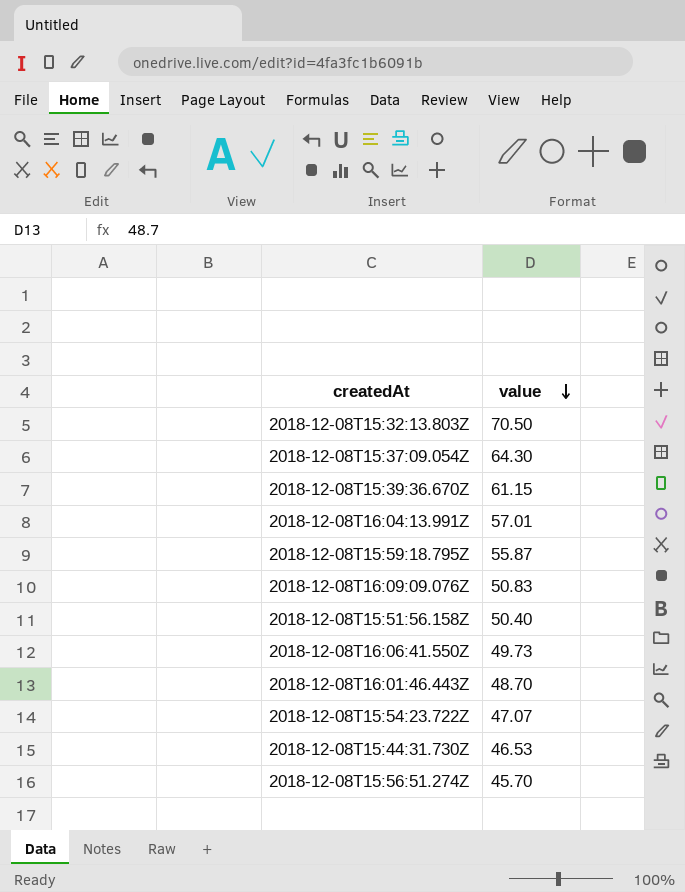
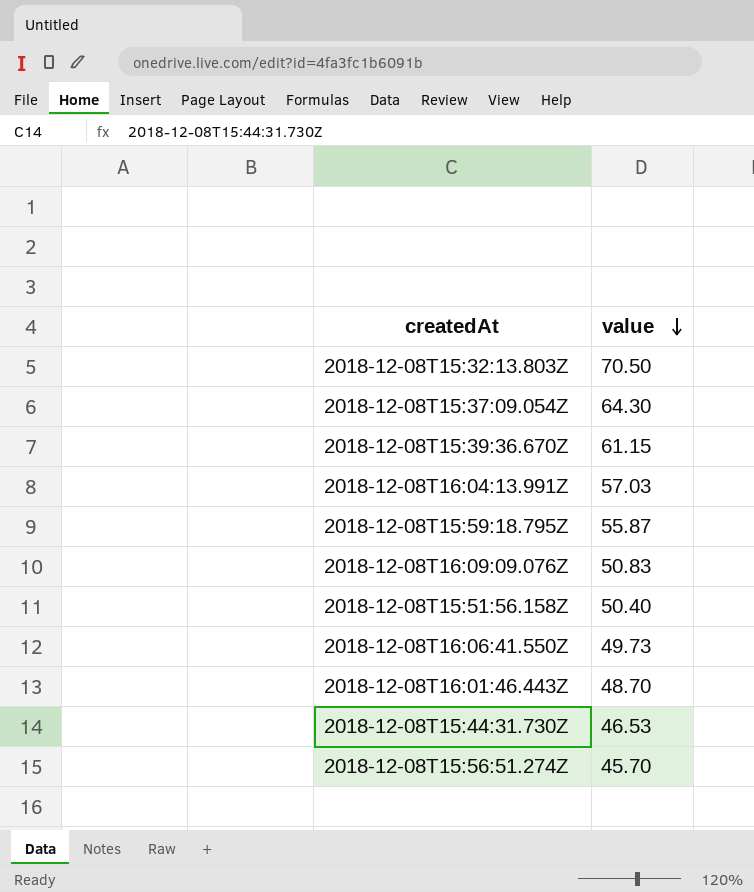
row 2018-12-08T15:54:23.722Z: 47.07 -> none
2018-12-08T16:04:13.991Z | value: 57.01 -> 57.03

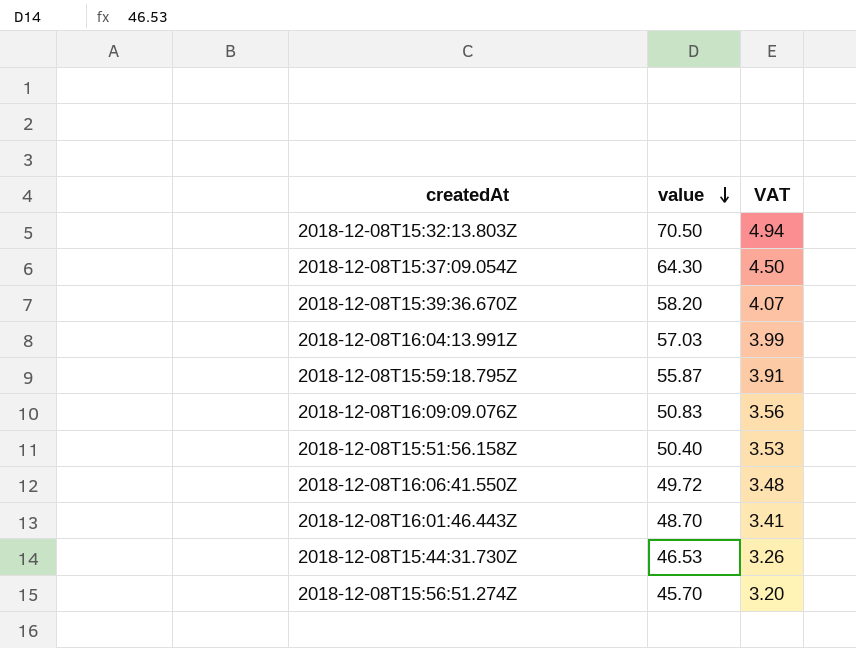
column VAT | formula: none -> [value] * 0.07
2018-12-08T15:39:36.670Z | value: 61.15 -> 58.20
2018-12-08T16:06:41.550Z | value: 49.73 -> 49.72

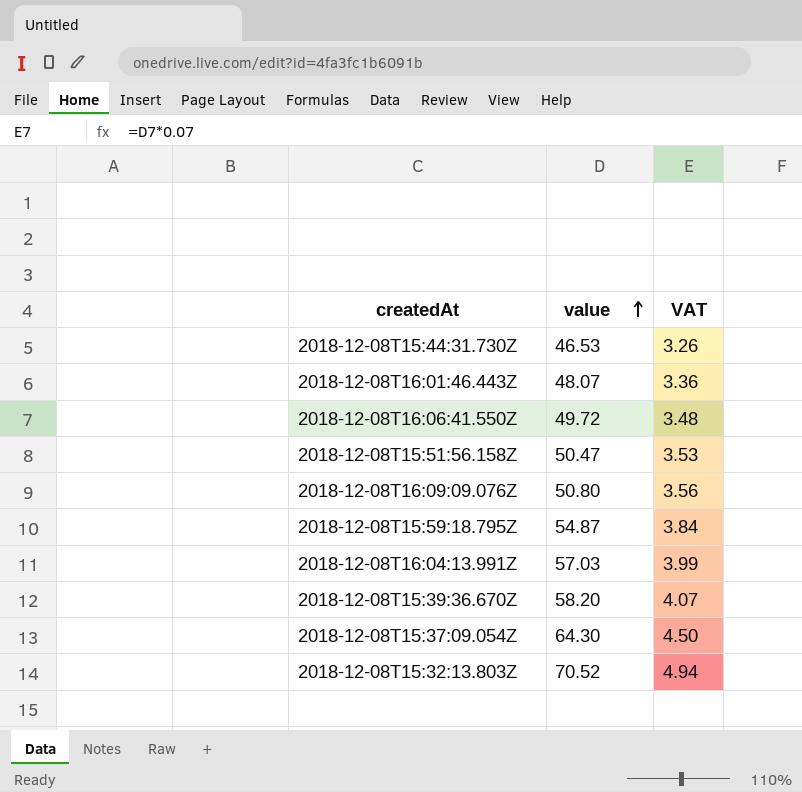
row order: value descending -> value ascending
row 2018-12-08T15:56:51.274Z: 45.70 | 3.20 -> none
2018-12-08T16:01:46.443Z | value: 48.70 -> 48.07
2018-12-08T16:01:46.443Z | VAT: 3.41 -> 3.36
2018-12-08T15:51:56.158Z | value: 50.40 -> 50.47
2018-12-08T16:09:09.076Z | value: 50.83 -> 50.80
2018-12-08T15:59:18.795Z | value: 55.87 -> 54.87
2018-12-08T15:59:18.795Z | VAT: 3.91 -> 3.84
2018-12-08T15:32:13.803Z | value: 70.50 -> 70.52

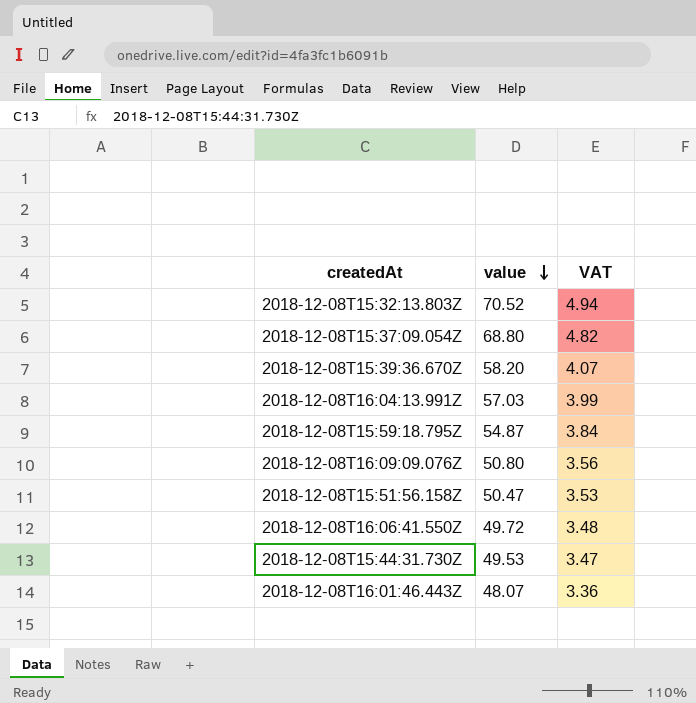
row order: value ascending -> value descending
2018-12-08T15:37:09.054Z | value: 64.30 -> 68.80
2018-12-08T15:37:09.054Z | VAT: 4.50 -> 4.82
2018-12-08T15:44:31.730Z | value: 46.53 -> 49.53
2018-12-08T15:44:31.730Z | VAT: 3.26 -> 3.47

